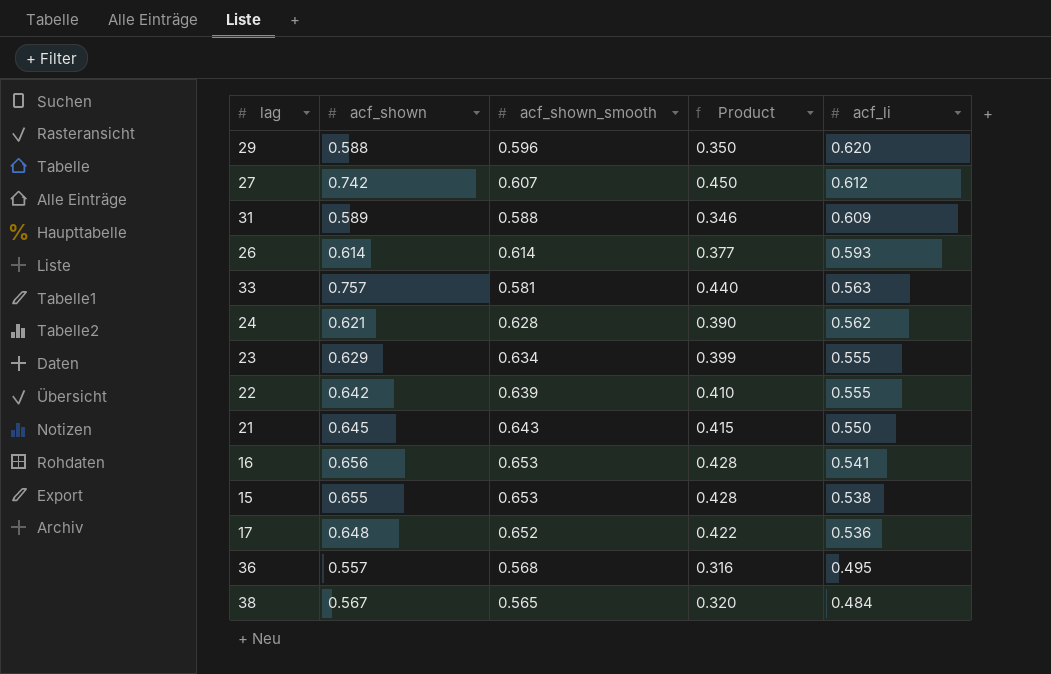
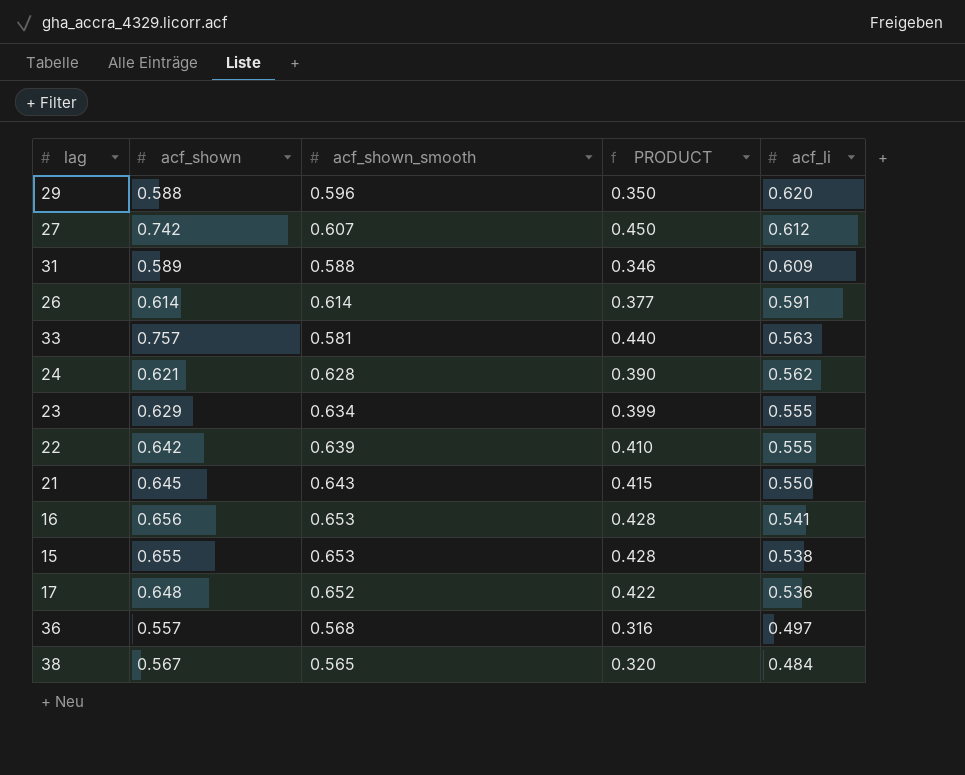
column name: Product -> PRODUCT
26 | acf_li: 0.593 -> 0.591
36 | acf_li: 0.495 -> 0.497

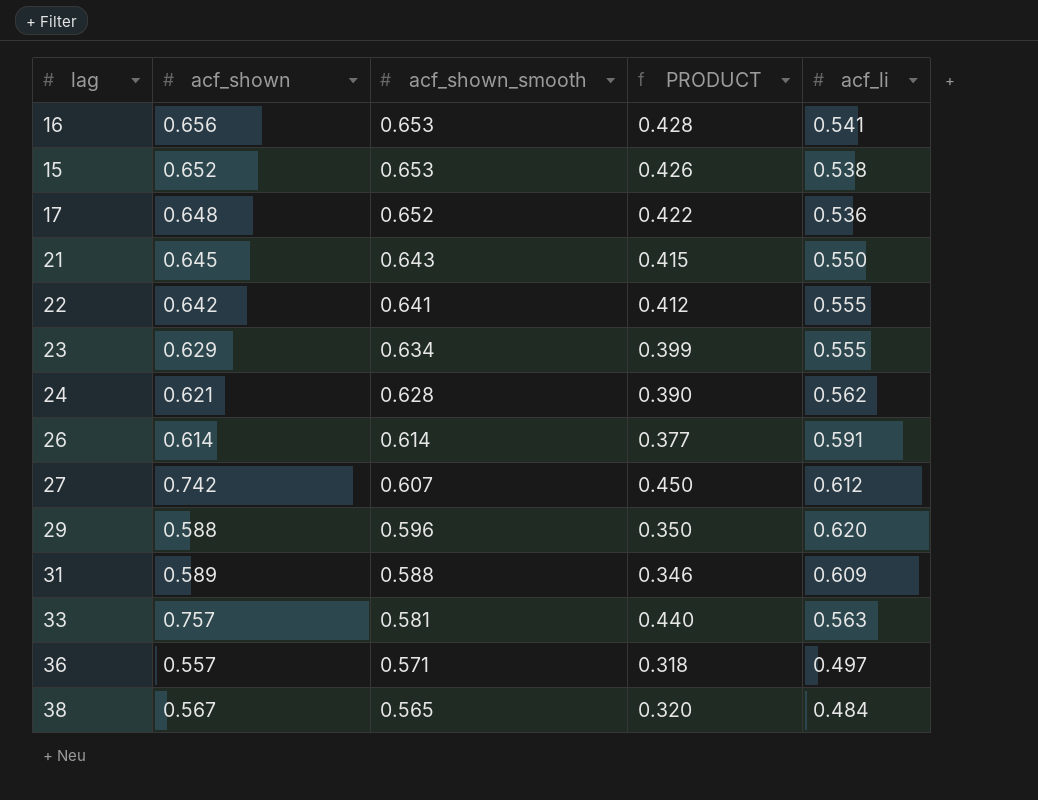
row order: acf_li descending -> acf_shown_smooth descending
15 | acf_shown: 0.655 -> 0.652
15 | PRODUCT: 0.428 -> 0.426
22 | acf_shown_smooth: 0.639 -> 0.641
22 | PRODUCT: 0.410 -> 0.412
36 | acf_shown_smooth: 0.568 -> 0.571
36 | PRODUCT: 0.316 -> 0.318

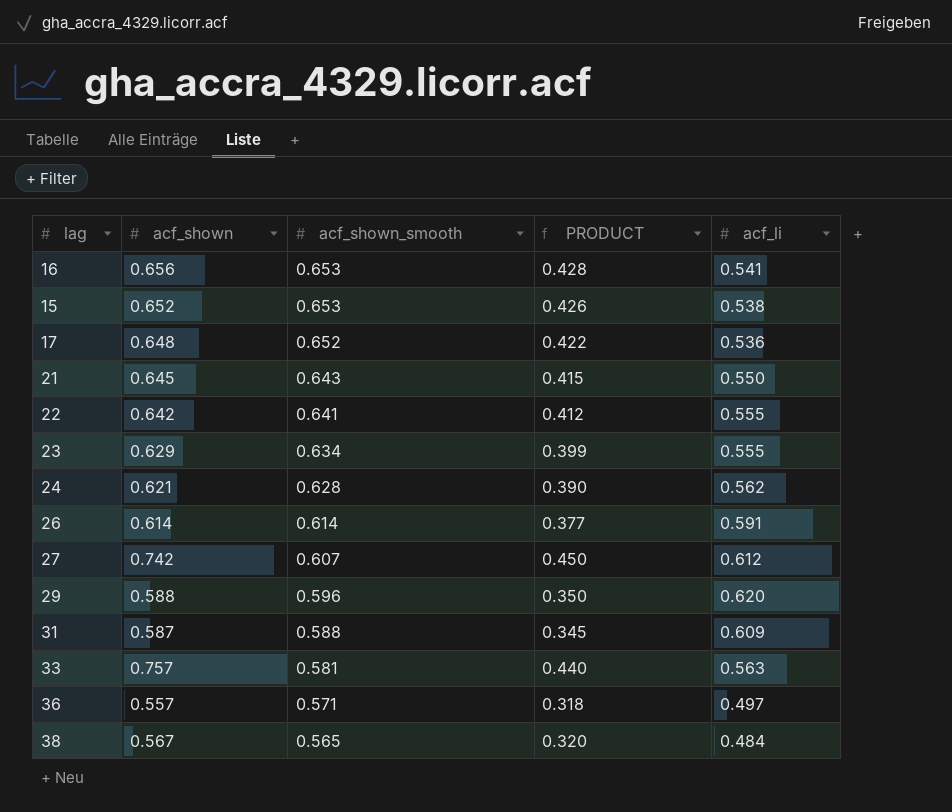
31 | acf_shown: 0.589 -> 0.587
31 | PRODUCT: 0.346 -> 0.345

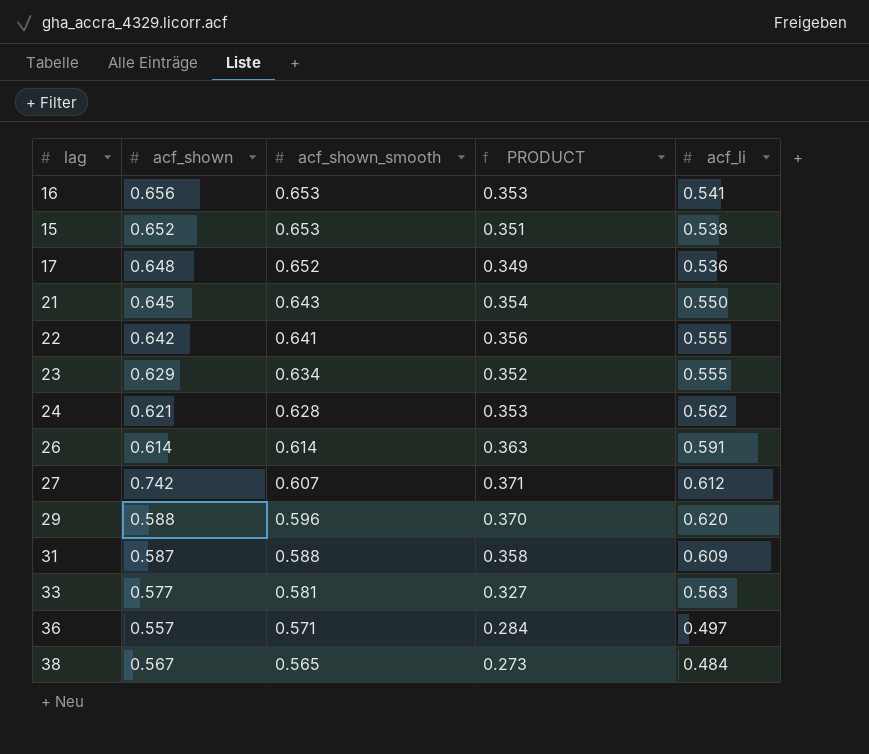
column PRODUCT | formula: [acf_shown] * [acf_shown_smooth] -> [acf_shown_smooth] * [acf_li]
33 | acf_shown: 0.757 -> 0.577

